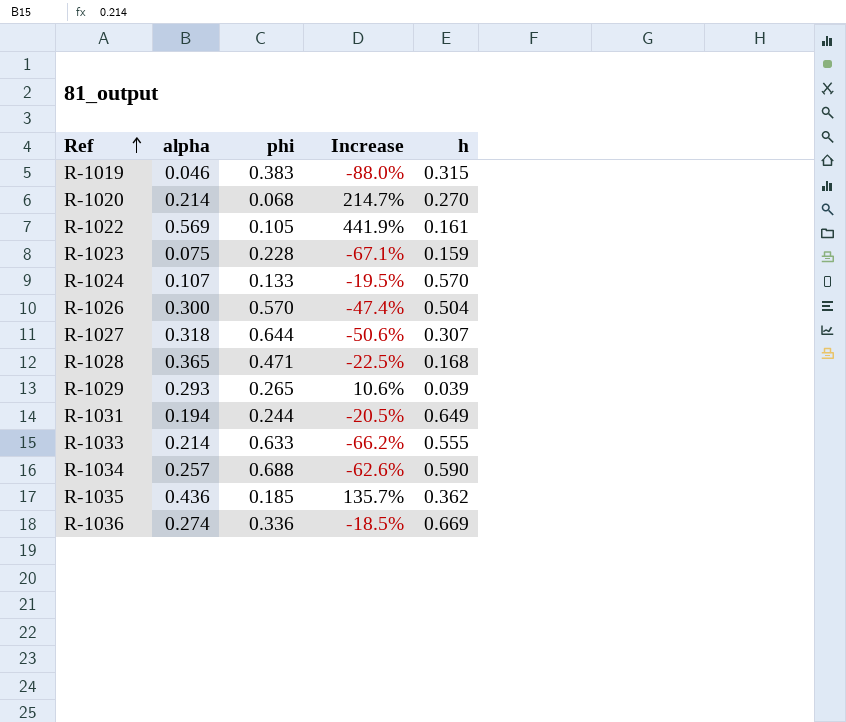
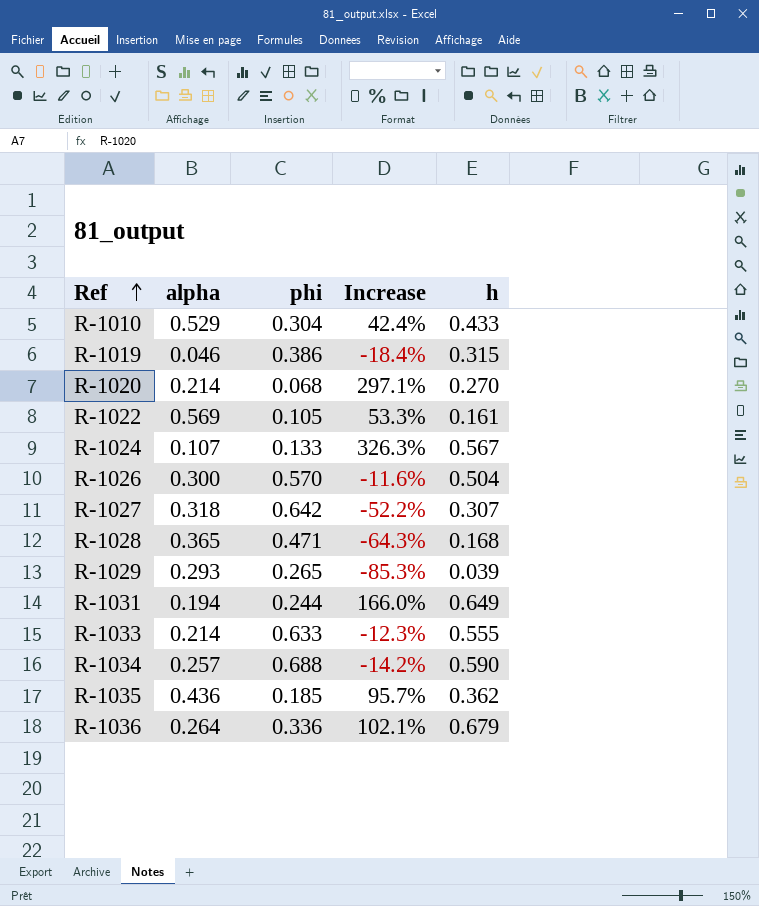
column Increase | formula: ([alpha] - [phi]) / [phi] -> ([h] - [phi]) / [phi]
row R-1023: 0.075 | 0.228 | -67.1% | 0.159 -> none
row R-1010: none -> 0.529 | 0.304 | 42.4% | 0.433
R-1019 | phi: 0.383 -> 0.386
R-1024 | h: 0.570 -> 0.567
R-1027 | phi: 0.644 -> 0.642
R-1036 | alpha: 0.274 -> 0.264
R-1036 | h: 0.669 -> 0.679

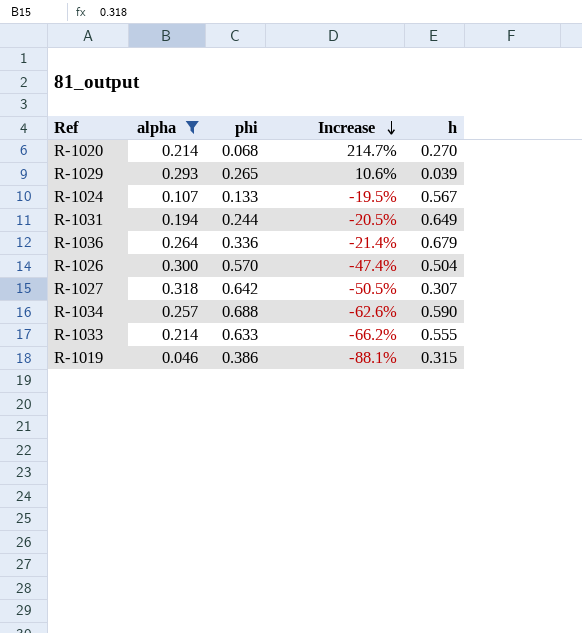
filter: none -> alpha <= 0.318
row order: Ref ascending -> Increase descending
column Increase | formula: ([h] - [phi]) / [phi] -> ([alpha] - [phi]) / [phi]

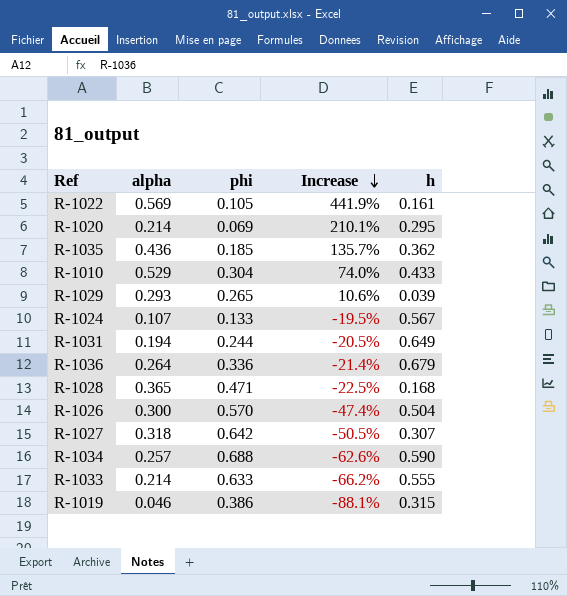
filter: alpha <= 0.318 -> none
R-1020 | phi: 0.068 -> 0.069
R-1020 | Increase: 214.7% -> 210.1%
R-1020 | h: 0.270 -> 0.295

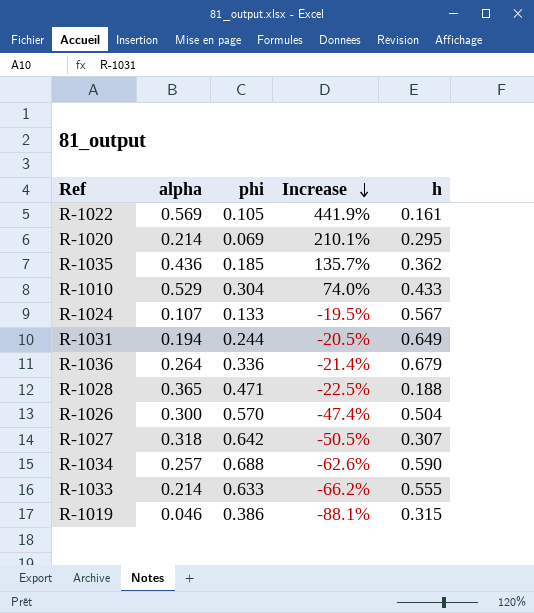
row R-1029: 0.293 | 0.265 | 10.6% | 0.039 -> none
R-1028 | h: 0.168 -> 0.188

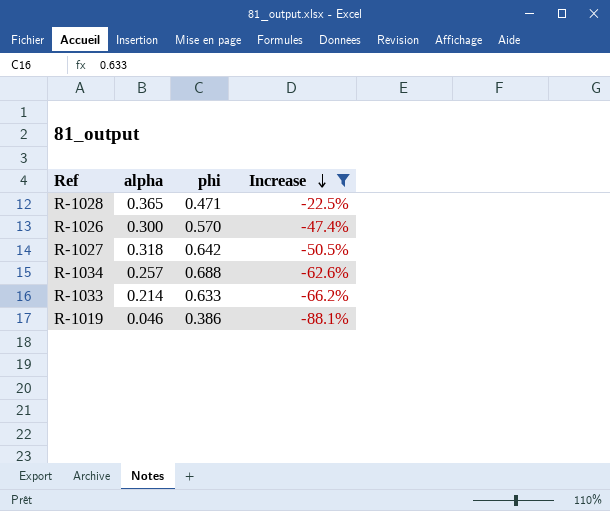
filter: none -> Increase <= -22.5%
column h | position: 5 -> none

